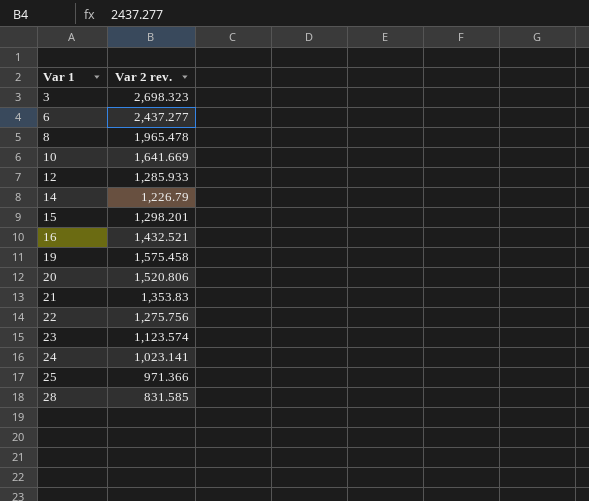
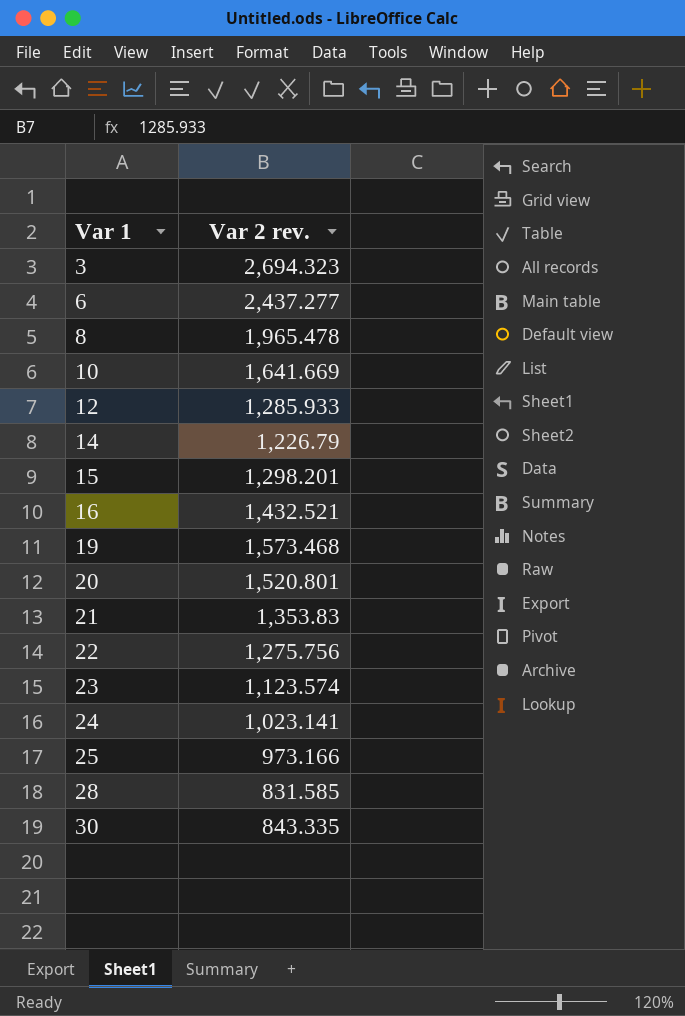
3 | Var 2 rev.: 2,698.323 -> 2,694.323
19 | Var 2 rev.: 1,575.458 -> 1,573.468
20 | Var 2 rev.: 1,520.806 -> 1,520.801
25 | Var 2 rev.: 971.366 -> 973.166
row 30: none -> 843.335

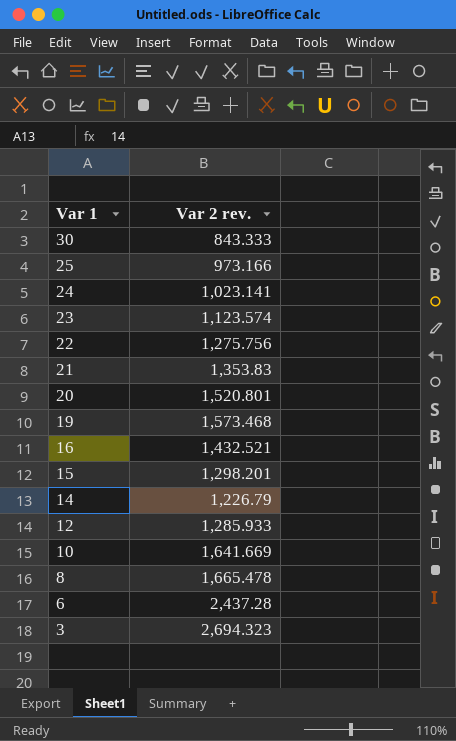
row order: Var 1 ascending -> Var 1 descending
row 28: 831.585 -> none
30 | Var 2 rev.: 843.335 -> 843.333
8 | Var 2 rev.: 1,965.478 -> 1,665.478
6 | Var 2 rev.: 2,437.277 -> 2,437.28

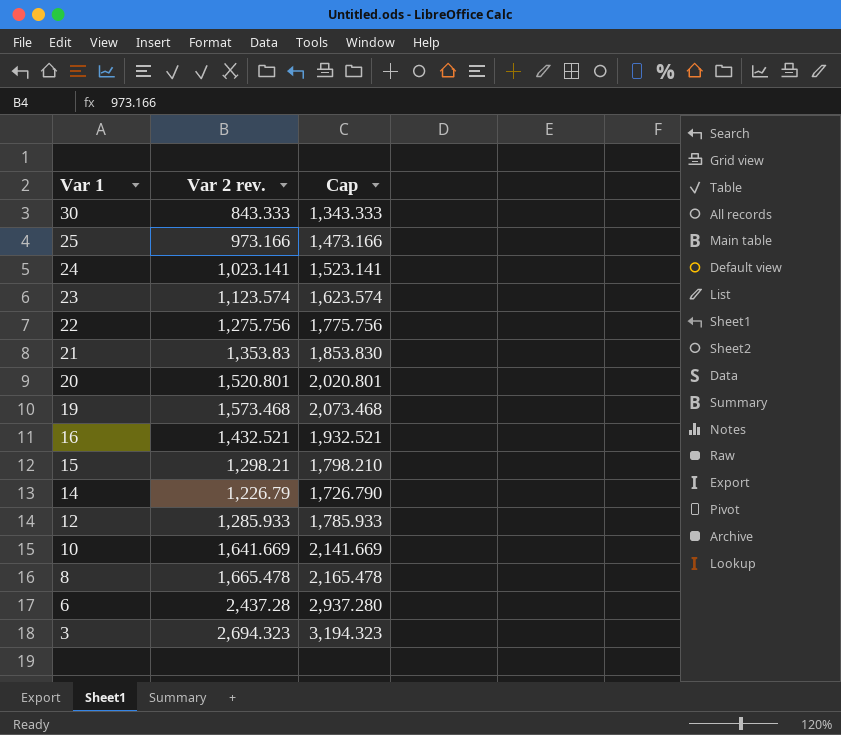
column Cap | formula: none -> [Var 2 rev.] + 500
15 | Var 2 rev.: 1,298.201 -> 1,298.21

